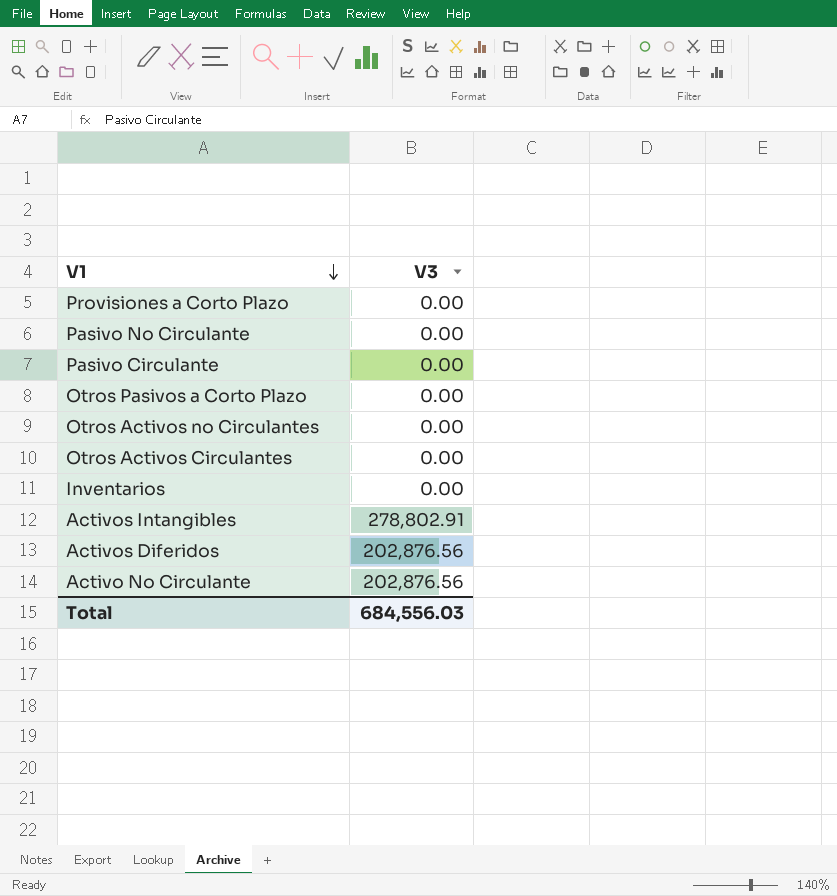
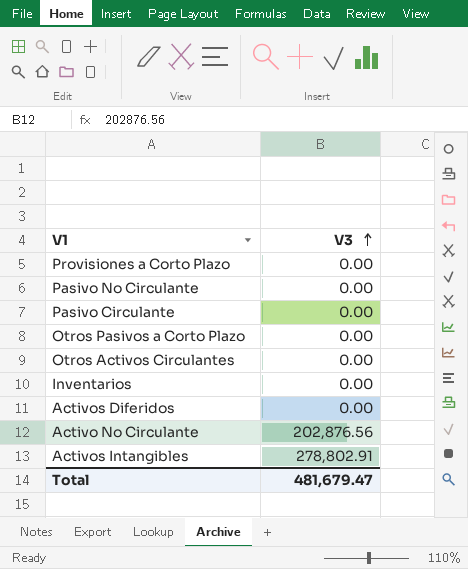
row order: V1 descending -> V3 ascending
row Otros Activos no Circulantes: 0.00 -> none
Activos Diferidos | V3: 202,876.56 -> 0.00
Total | V3: 684,556.03 -> 481,679.47

